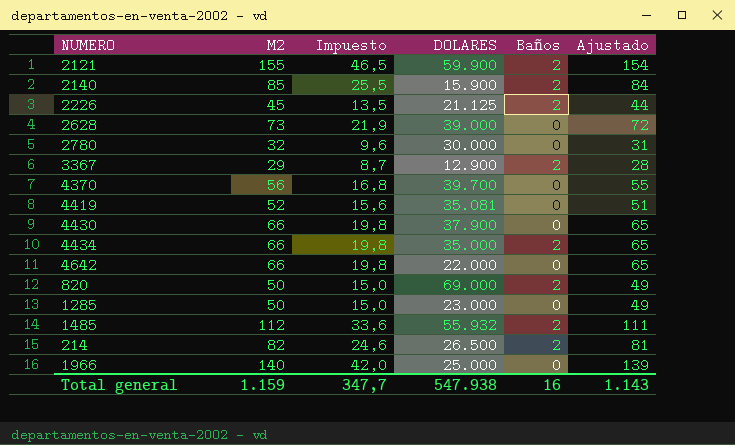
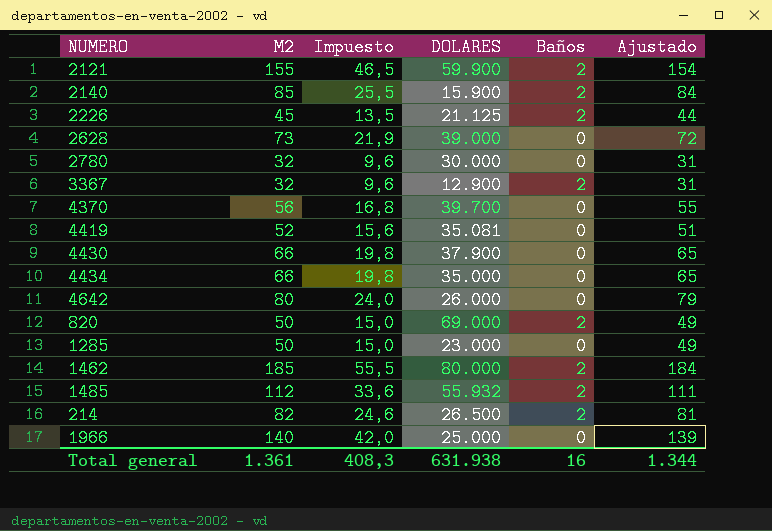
3367 | M2: 29 -> 32
3367 | Impuesto: 8,7 -> 9,6
3367 | Ajustado: 28 -> 31
4434 | Baños: 2 -> 0
4642 | M2: 66 -> 80
4642 | Impuesto: 19,8 -> 24,0
4642 | DOLARES: 22.000 -> 26.000
4642 | Ajustado: 65 -> 79
row 1462: none -> 185 | 55,5 | 80.000 | 2 | 184
Total general | M2: 1.159 -> 1.361
Total general | Impuesto: 347,7 -> 408,3
Total general | DOLARES: 547.938 -> 631.938
Total general | Ajustado: 1.143 -> 1.344

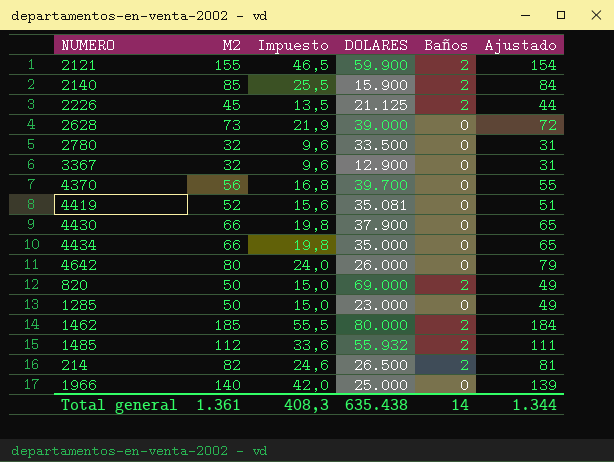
2780 | DOLARES: 30.000 -> 33.500
3367 | Baños: 2 -> 0
Total general | DOLARES: 631.938 -> 635.438
Total general | Baños: 16 -> 14

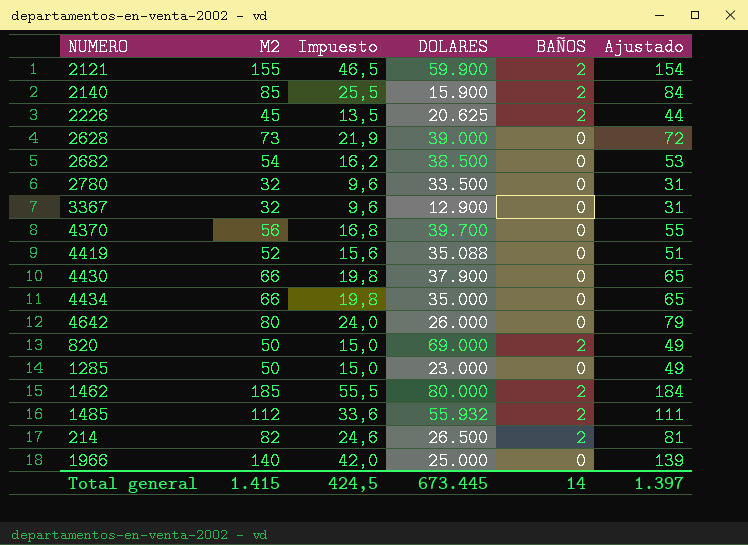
column name: Baños -> BAÑOS
2226 | DOLARES: 21.125 -> 20.625
row 2682: none -> 54 | 16,2 | 38.500 | 0 | 53
4419 | DOLARES: 35.081 -> 35.088
Total general | M2: 1.361 -> 1.415
Total general | Impuesto: 408,3 -> 424,5
Total general | DOLARES: 635.438 -> 673.445
Total general | Ajustado: 1.344 -> 1.397

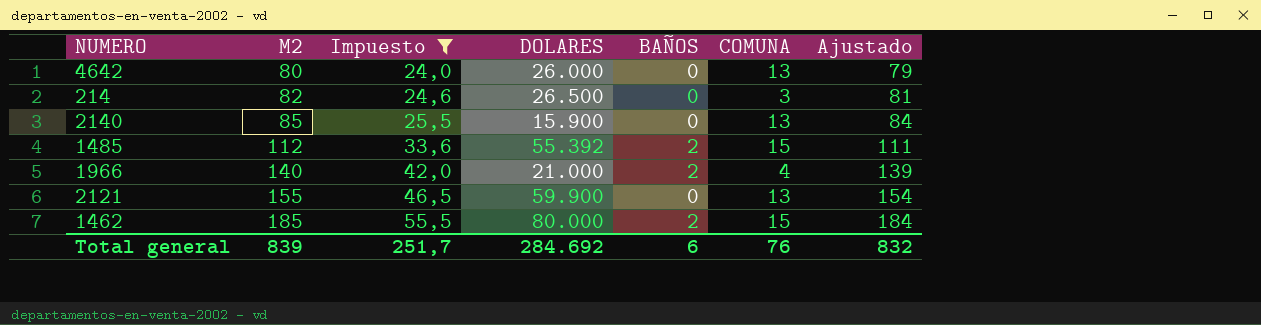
filter: none -> Impuesto >= 24,0
row order: none -> M2 ascending
column COMUNA | position: none -> 6
214 | BAÑOS: 2 -> 0
2140 | BAÑOS: 2 -> 0
1485 | DOLARES: 55.932 -> 55.392
1966 | DOLARES: 25.000 -> 21.000
1966 | BAÑOS: 0 -> 2
2121 | BAÑOS: 2 -> 0
Total general | M2: 1.415 -> 839
Total general | Impuesto: 424,5 -> 251,7
Total general | DOLARES: 673.445 -> 284.692
Total general | BAÑOS: 14 -> 6
Total general | Ajustado: 1.397 -> 832

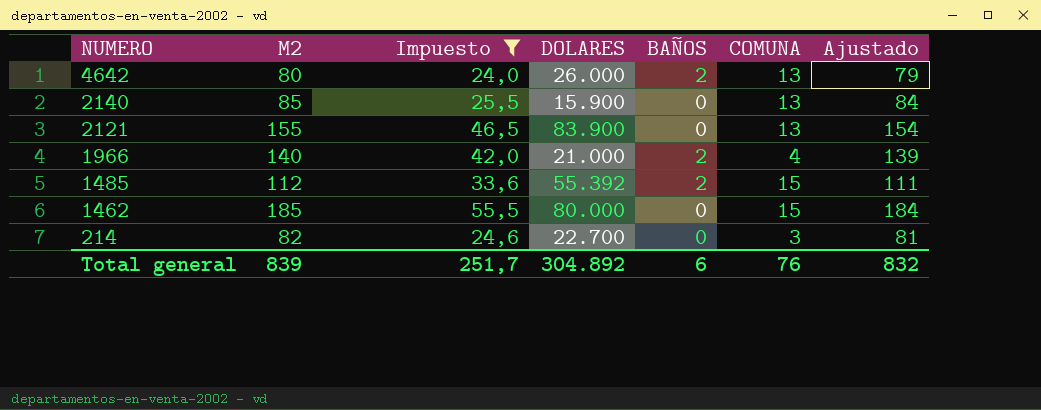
row order: M2 ascending -> NUMERO descending
4642 | BAÑOS: 0 -> 2
2121 | DOLARES: 59.900 -> 83.900
1462 | BAÑOS: 2 -> 0
214 | DOLARES: 26.500 -> 22.700
Total general | DOLARES: 284.692 -> 304.892

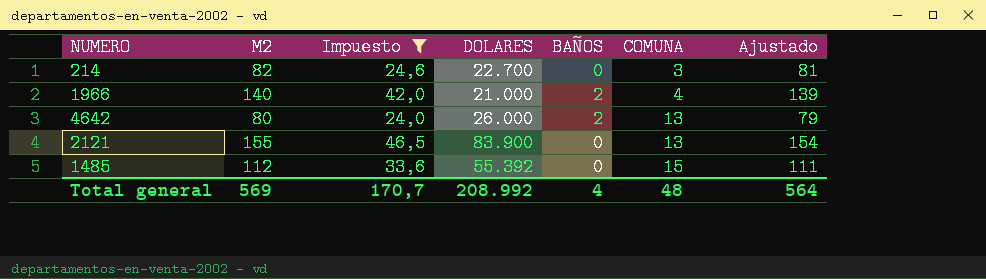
row order: NUMERO descending -> COMUNA ascending
row 2140: 85 | 25,5 | 15.900 | 0 | 13 | 84 -> none
row 1462: 185 | 55,5 | 80.000 | 0 | 15 | 184 -> none
1485 | BAÑOS: 2 -> 0
Total general | M2: 839 -> 569
Total general | Impuesto: 251,7 -> 170,7
Total general | DOLARES: 304.892 -> 208.992
Total general | BAÑOS: 6 -> 4
Total general | COMUNA: 76 -> 48
Total general | Ajustado: 832 -> 564

